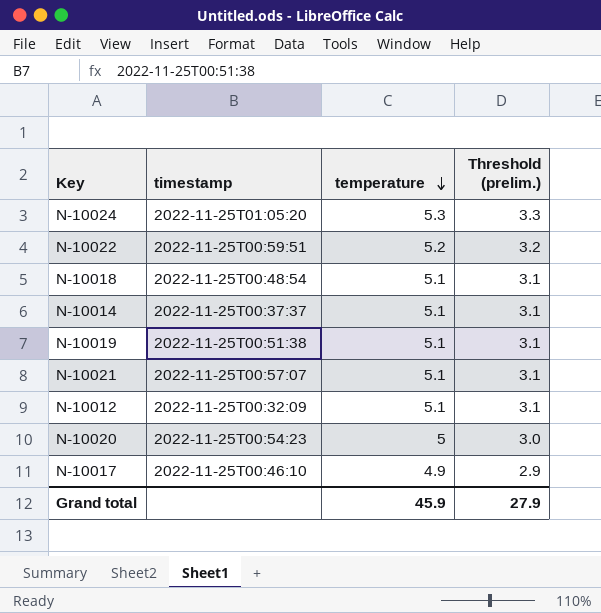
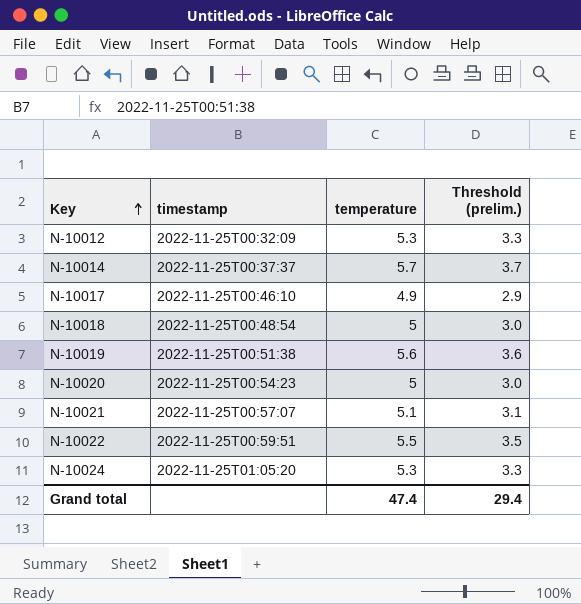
row order: temperature descending -> Key ascending
N-10012 | temperature: 5.1 -> 5.3
N-10012 | Threshold (prelim.): 3.1 -> 3.3
N-10014 | temperature: 5.1 -> 5.7
N-10014 | Threshold (prelim.): 3.1 -> 3.7
N-10018 | temperature: 5.1 -> 5
N-10018 | Threshold (prelim.): 3.1 -> 3.0
N-10019 | temperature: 5.1 -> 5.6
N-10019 | Threshold (prelim.): 3.1 -> 3.6
N-10022 | temperature: 5.2 -> 5.5
N-10022 | Threshold (prelim.): 3.2 -> 3.5
Grand total | temperature: 45.9 -> 47.4
Grand total | Threshold (prelim.): 27.9 -> 29.4

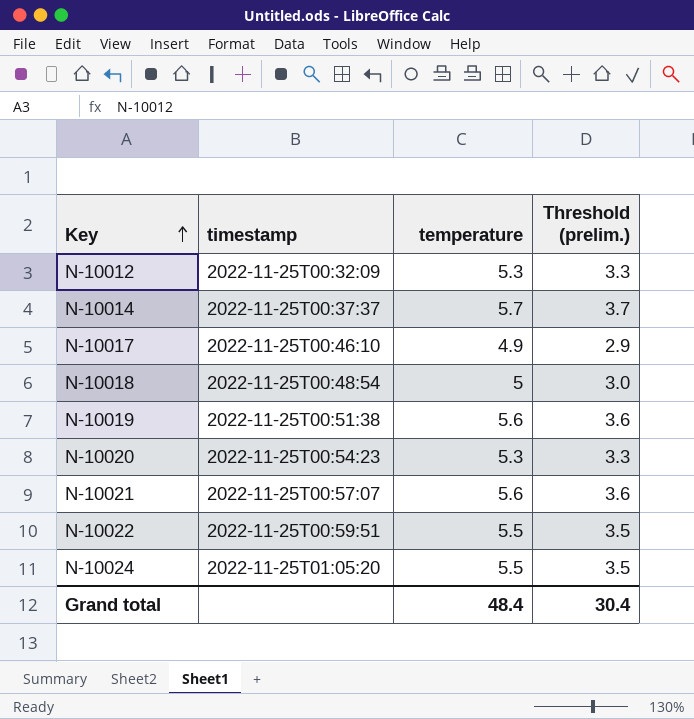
N-10020 | temperature: 5 -> 5.3
N-10020 | Threshold (prelim.): 3.0 -> 3.3
N-10021 | temperature: 5.1 -> 5.6
N-10021 | Threshold (prelim.): 3.1 -> 3.6
N-10024 | temperature: 5.3 -> 5.5
N-10024 | Threshold (prelim.): 3.3 -> 3.5
Grand total | temperature: 47.4 -> 48.4
Grand total | Threshold (prelim.): 29.4 -> 30.4

